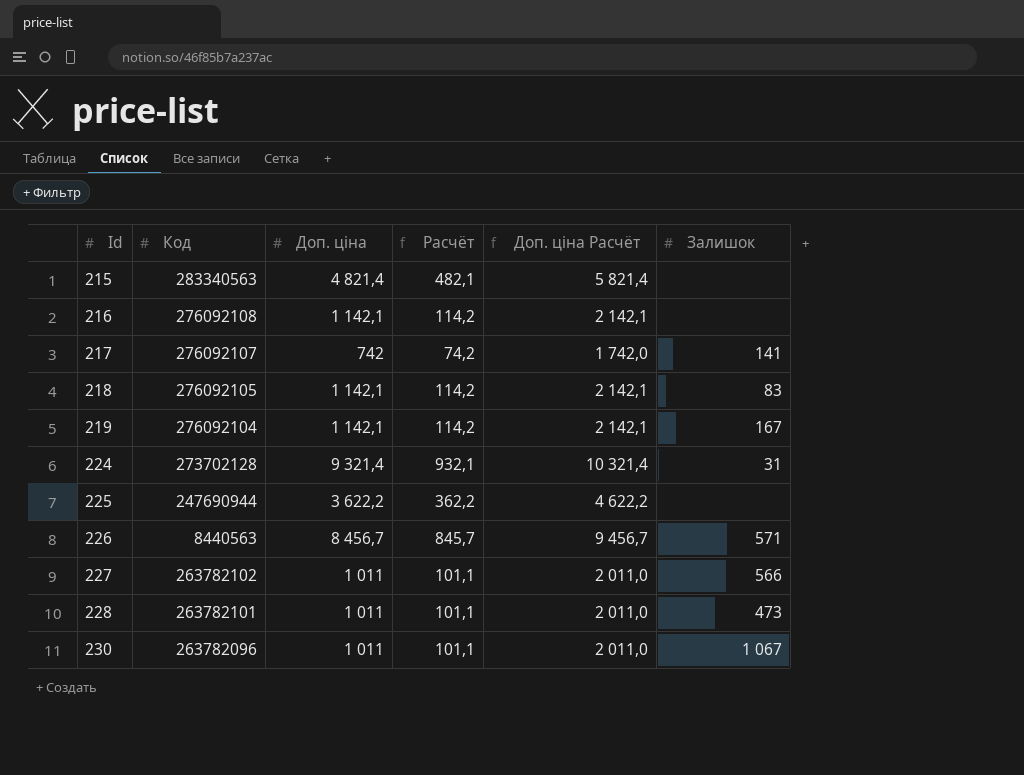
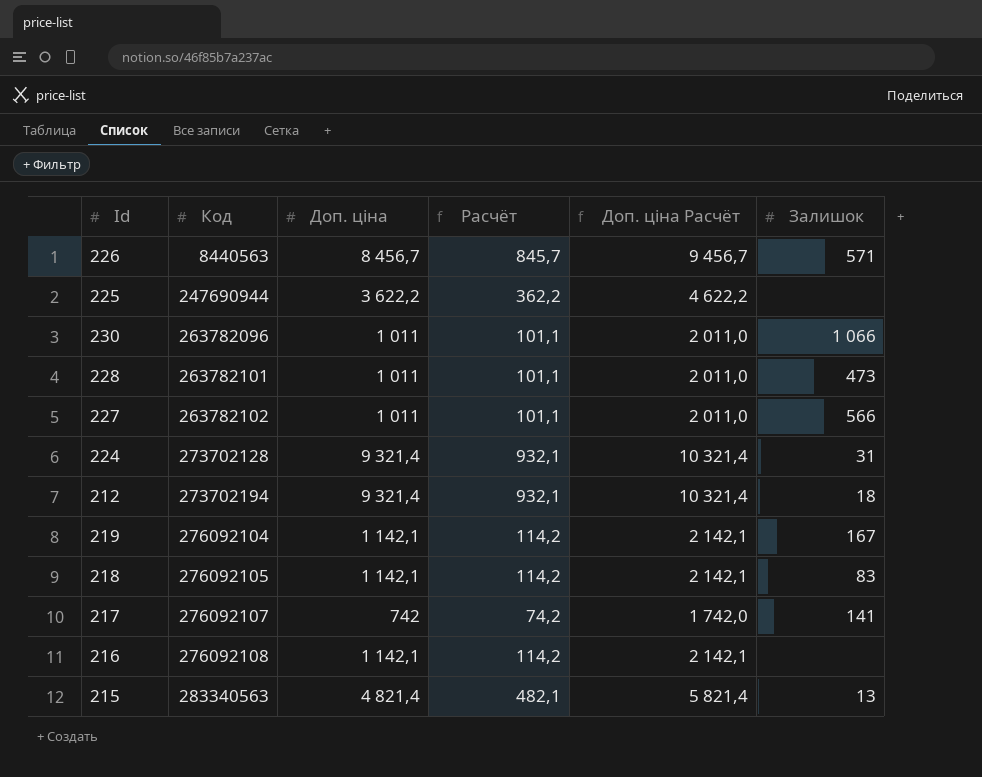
row order: Id ascending -> Код ascending
230 | Залишок: 1 067 -> 1 066
row 212: none -> 273702194 | 9 321,4 | 932,1 | 10 321,4 | 18
215 | Залишок: none -> 13

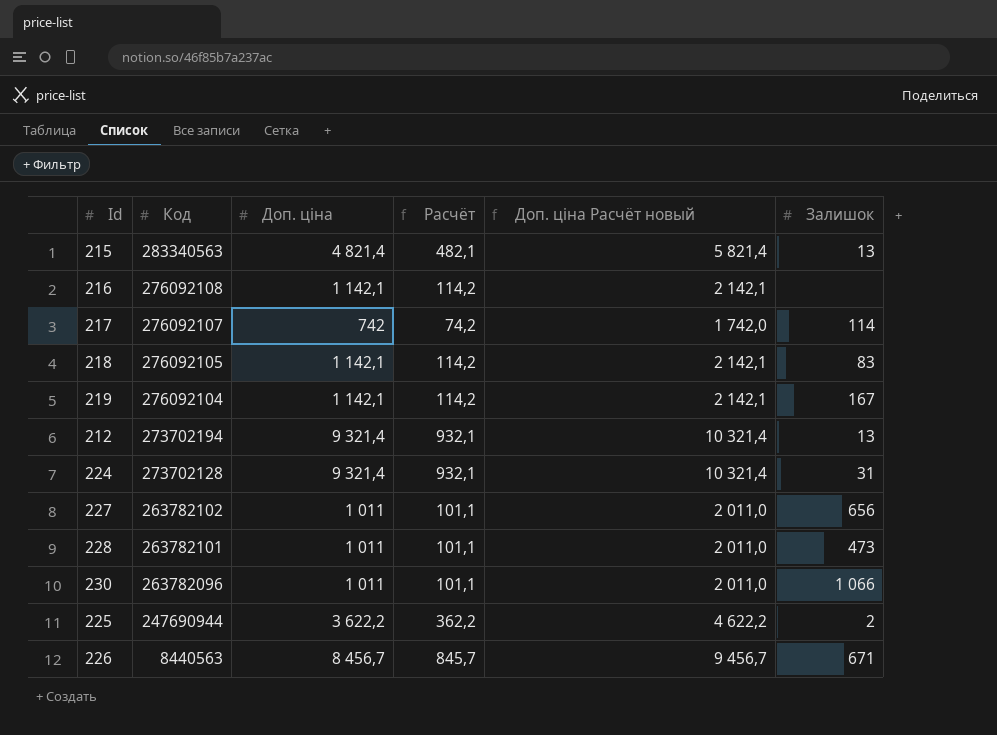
row order: Код ascending -> Код descending
column name: Доп. ціна Расчёт -> Доп. ціна Расчёт новый
217 | Залишок: 141 -> 114
212 | Залишок: 18 -> 13
227 | Залишок: 566 -> 656
225 | Залишок: none -> 2
226 | Залишок: 571 -> 671

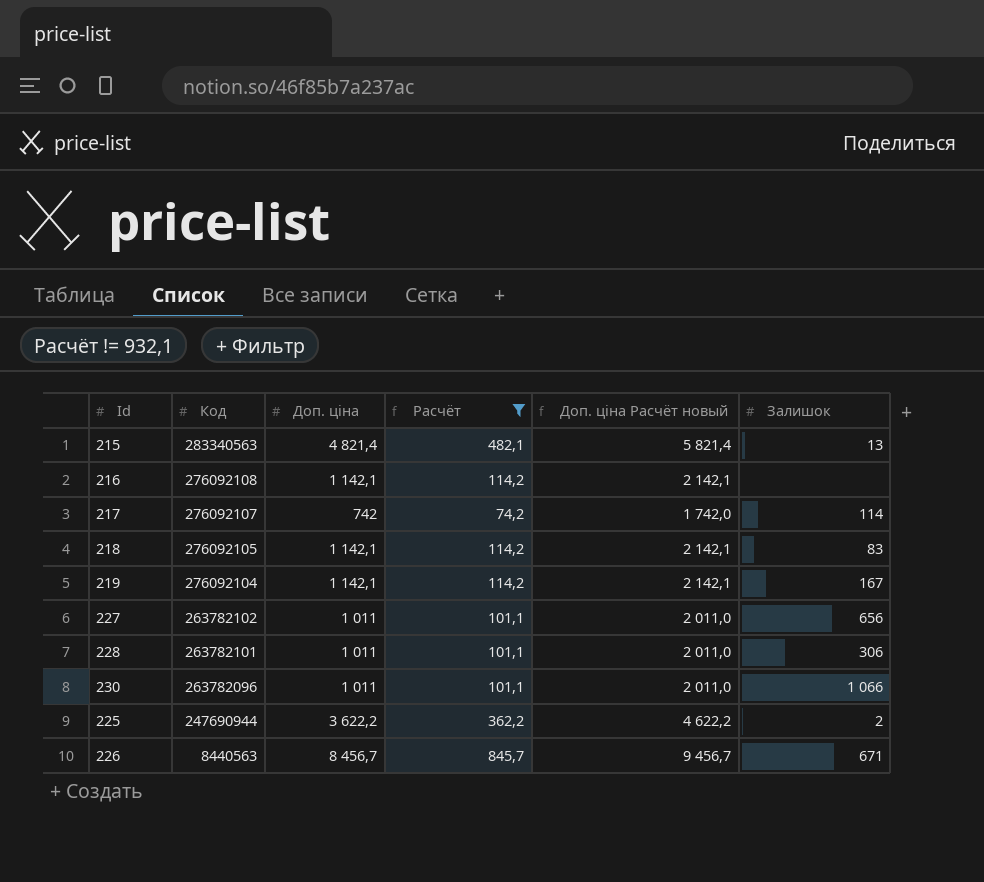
filter: none -> Расчёт != 932,1
228 | Залишок: 473 -> 306

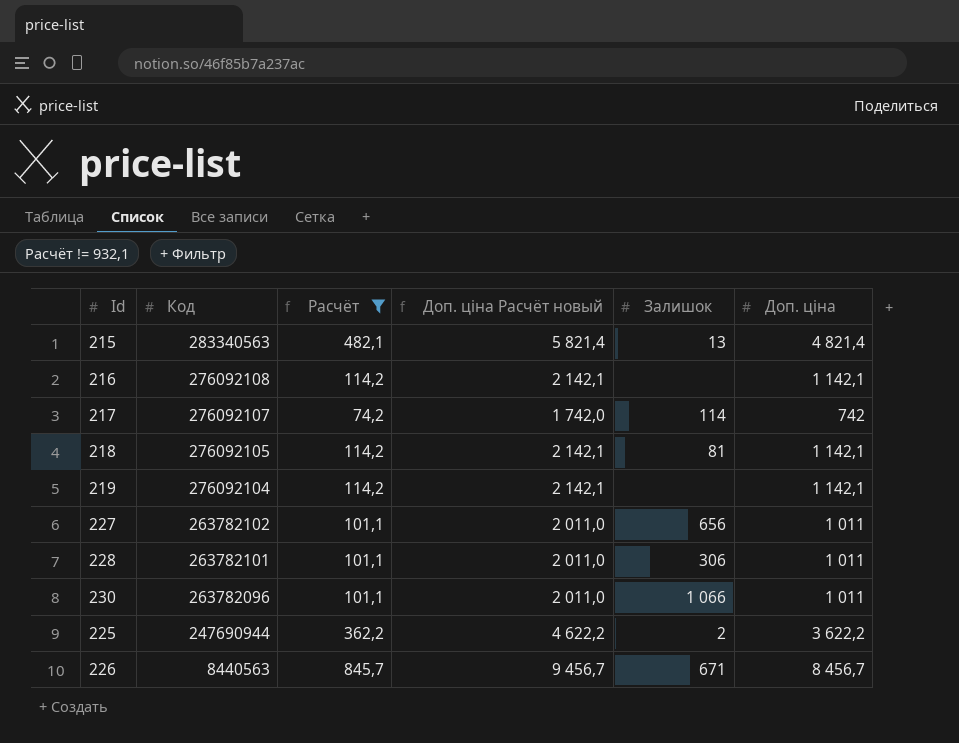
column Доп. ціна | position: 3 -> 6
218 | Залишок: 83 -> 81
219 | Залишок: 167 -> none

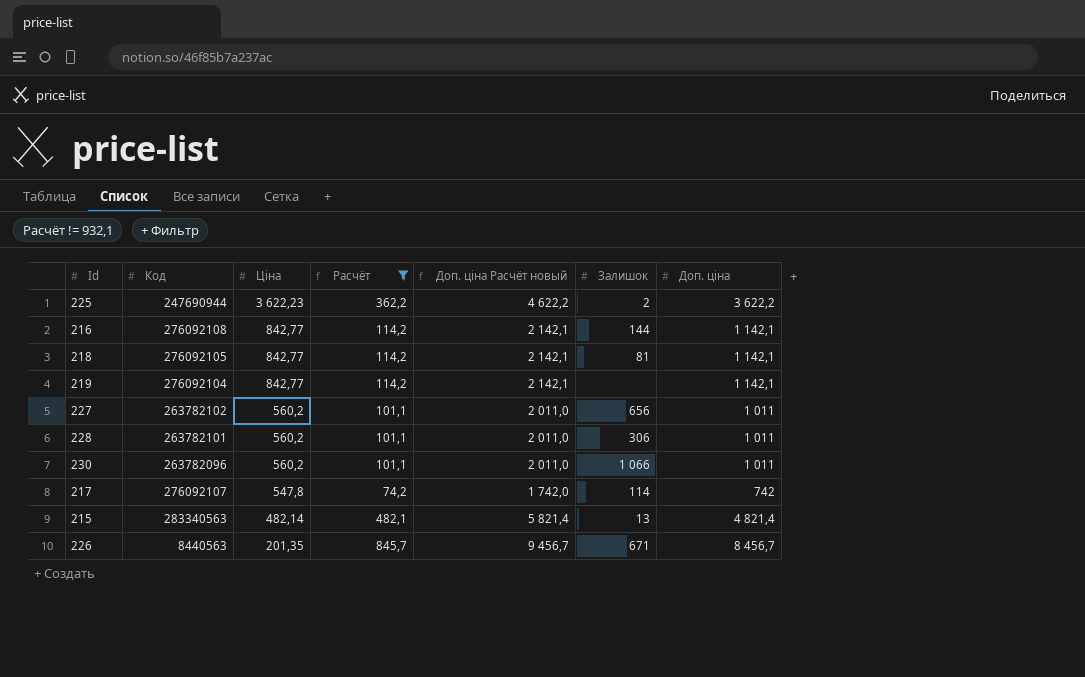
row order: Код descending -> Ціна descending
column Ціна | position: none -> 3
216 | Залишок: none -> 144

